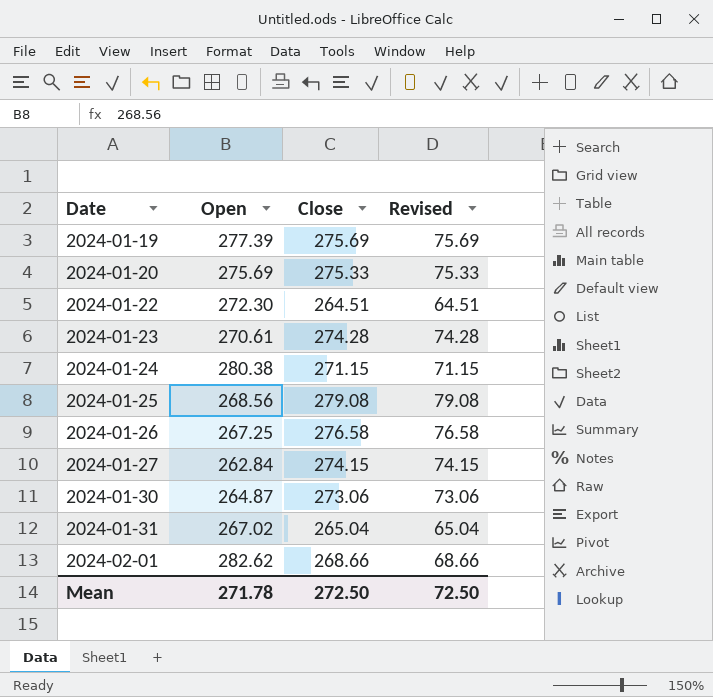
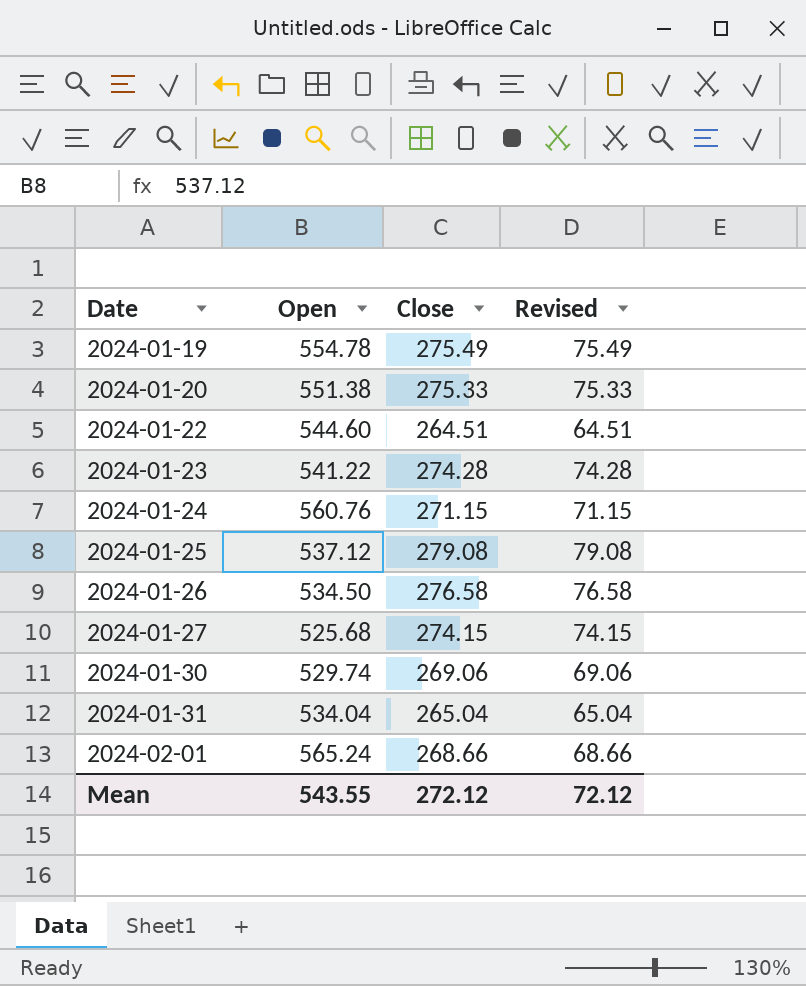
2024-01-19 | Open: 277.39 -> 554.78
2024-01-19 | Close: 275.69 -> 275.49
2024-01-19 | Revised: 75.69 -> 75.49
2024-01-20 | Open: 275.69 -> 551.38
2024-01-22 | Open: 272.30 -> 544.60
2024-01-23 | Open: 270.61 -> 541.22
2024-01-24 | Open: 280.38 -> 560.76
2024-01-25 | Open: 268.56 -> 537.12
2024-01-26 | Open: 267.25 -> 534.50
2024-01-27 | Open: 262.84 -> 525.68
2024-01-30 | Open: 264.87 -> 529.74
2024-01-30 | Close: 273.06 -> 269.06
2024-01-30 | Revised: 73.06 -> 69.06
2024-01-31 | Open: 267.02 -> 534.04
2024-02-01 | Open: 282.62 -> 565.24
Mean | Open: 271.78 -> 543.55
Mean | Close: 272.50 -> 272.12
Mean | Revised: 72.50 -> 72.12

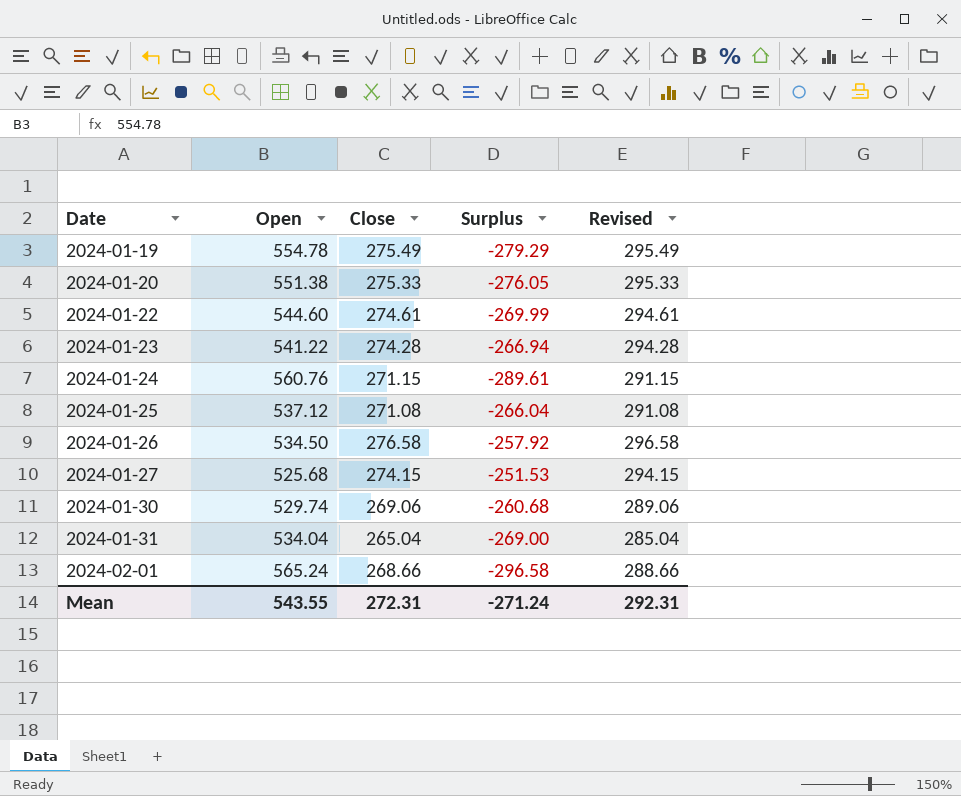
column Surplus | formula: none -> [Close] - [Open]
column Revised | formula: [Close] - 200 -> [Close] + 20
2024-01-22 | Close: 264.51 -> 274.61
2024-01-25 | Close: 279.08 -> 271.08
Mean | Close: 272.12 -> 272.31
Mean | Revised: 72.12 -> 292.31

